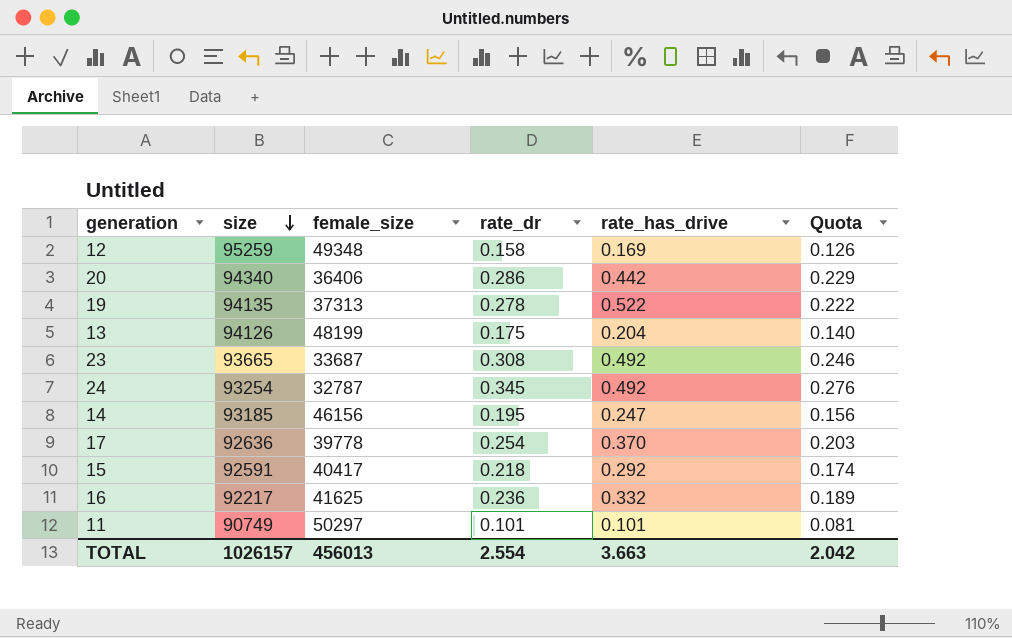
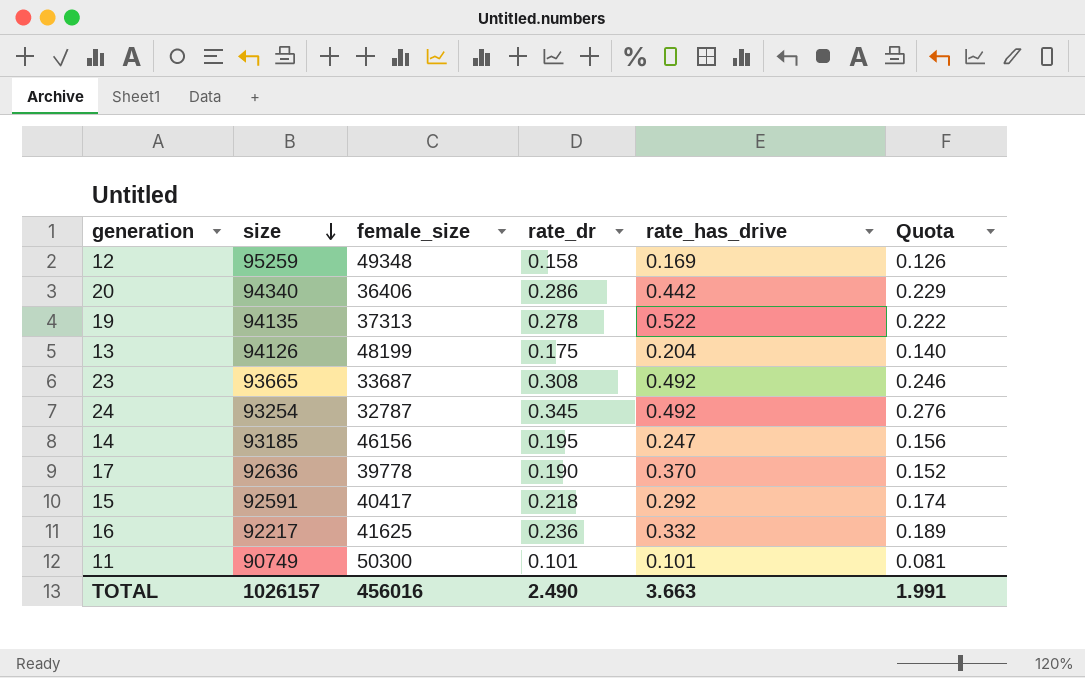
17 | rate_dr: 0.254 -> 0.190
17 | Quota: 0.203 -> 0.152
11 | female_size: 50297 -> 50300
TOTAL | female_size: 456013 -> 456016
TOTAL | rate_dr: 2.554 -> 2.490
TOTAL | Quota: 2.042 -> 1.991

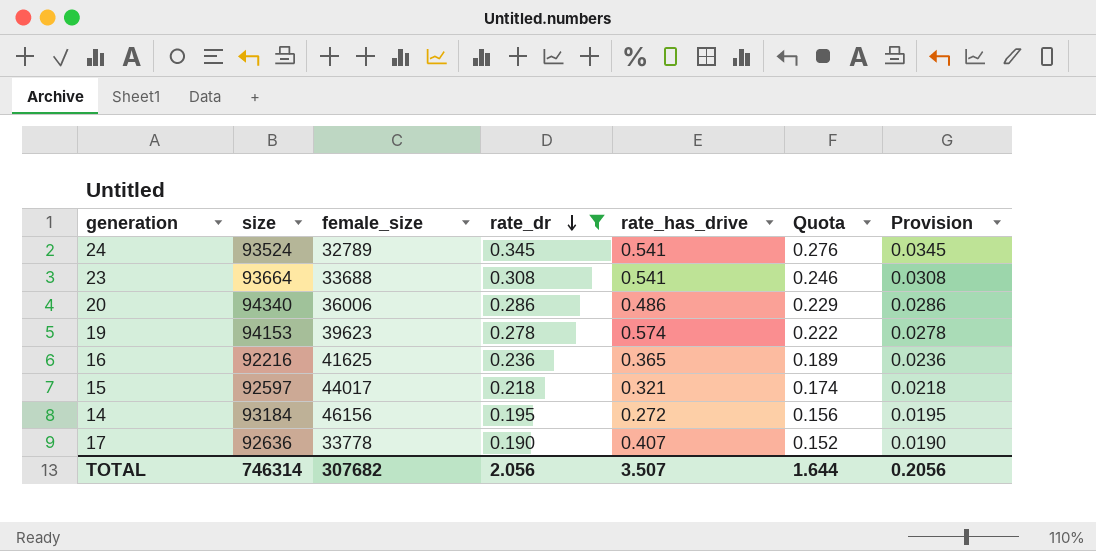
filter: none -> rate_dr >= 0.190
row order: size descending -> rate_dr descending
column Provision | formula: none -> [rate_dr] * 0.1
24 | size: 93254 -> 93524
24 | female_size: 32787 -> 32789
24 | rate_has_drive: 0.492 -> 0.541
23 | size: 93665 -> 93664
23 | female_size: 33687 -> 33688
23 | rate_has_drive: 0.492 -> 0.541
20 | female_size: 36406 -> 36006
20 | rate_has_drive: 0.442 -> 0.486
19 | size: 94135 -> 94153
19 | female_size: 37313 -> 39623
19 | rate_has_drive: 0.522 -> 0.574
16 | size: 92217 -> 92216
16 | rate_has_drive: 0.332 -> 0.365
15 | size: 92591 -> 92597
15 | female_size: 40417 -> 44017
15 | rate_has_drive: 0.292 -> 0.321
14 | size: 93185 -> 93184
14 | rate_has_drive: 0.247 -> 0.272
17 | female_size: 39778 -> 33778
17 | rate_has_drive: 0.370 -> 0.407
TOTAL | size: 1026157 -> 746314
TOTAL | female_size: 456016 -> 307682
TOTAL | rate_dr: 2.490 -> 2.056
TOTAL | rate_has_drive: 3.663 -> 3.507
TOTAL | Quota: 1.991 -> 1.644

